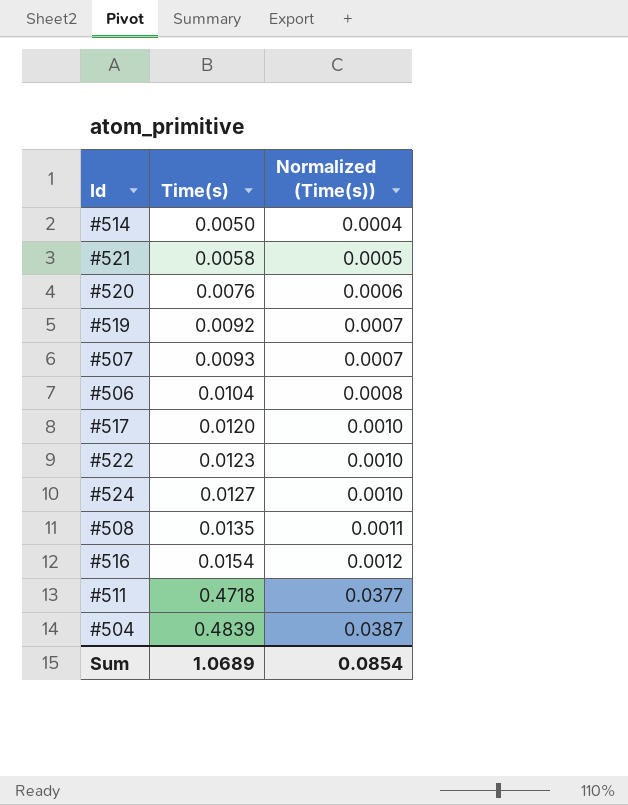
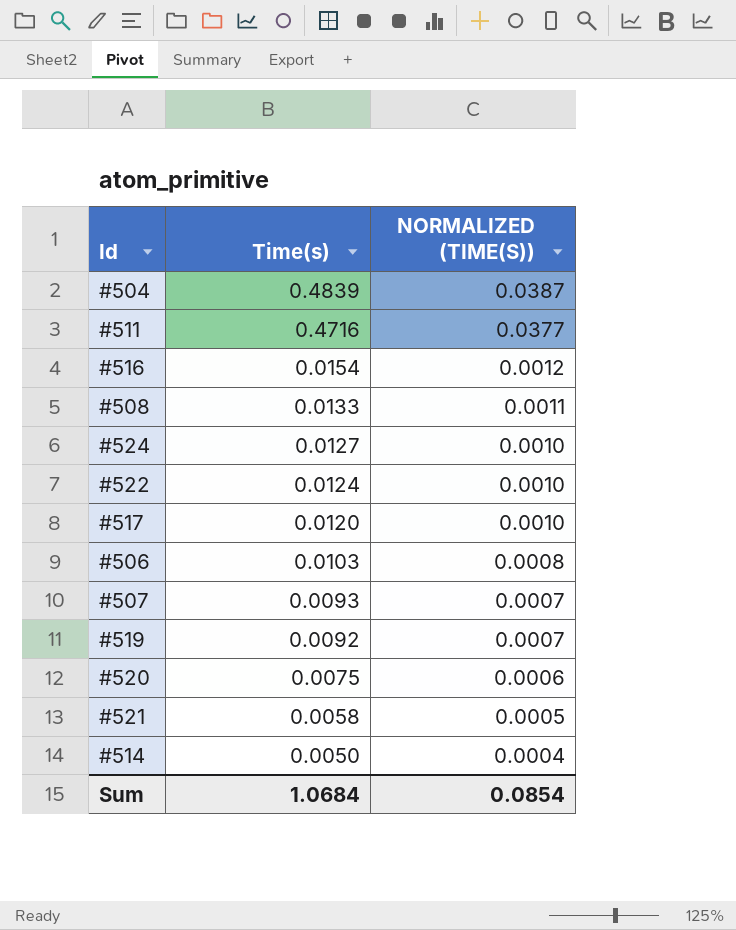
row order: Time(s) ascending -> Time(s) descending
column name: Normalized (Time(s)) -> NORMALIZED (TIME(S))
#511 | Time(s): 0.4718 -> 0.4716
#508 | Time(s): 0.0135 -> 0.0133
#522 | Time(s): 0.0123 -> 0.0124
#506 | Time(s): 0.0104 -> 0.0103
#520 | Time(s): 0.0076 -> 0.0075
Sum | Time(s): 1.0689 -> 1.0684

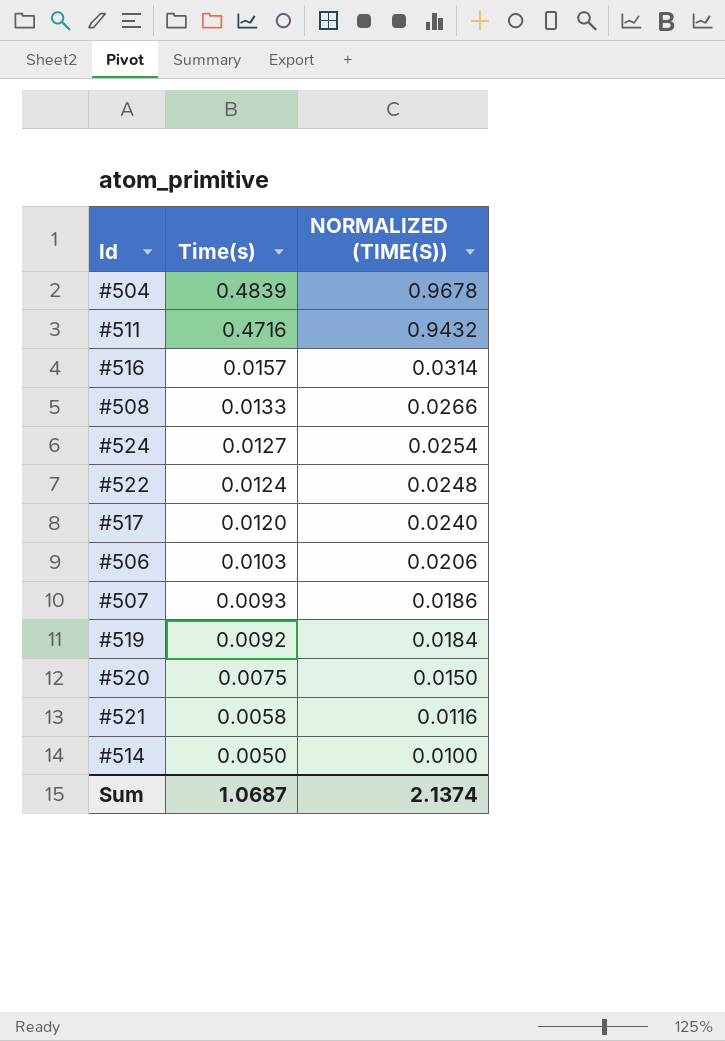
column NORMALIZED (TIME(S)) | formula: [Time(s)] * 0.08 -> [Time(s)] * 2
#516 | Time(s): 0.0154 -> 0.0157
Sum | Time(s): 1.0684 -> 1.0687
Sum | NORMALIZED (TIME(S)): 0.0854 -> 2.1374

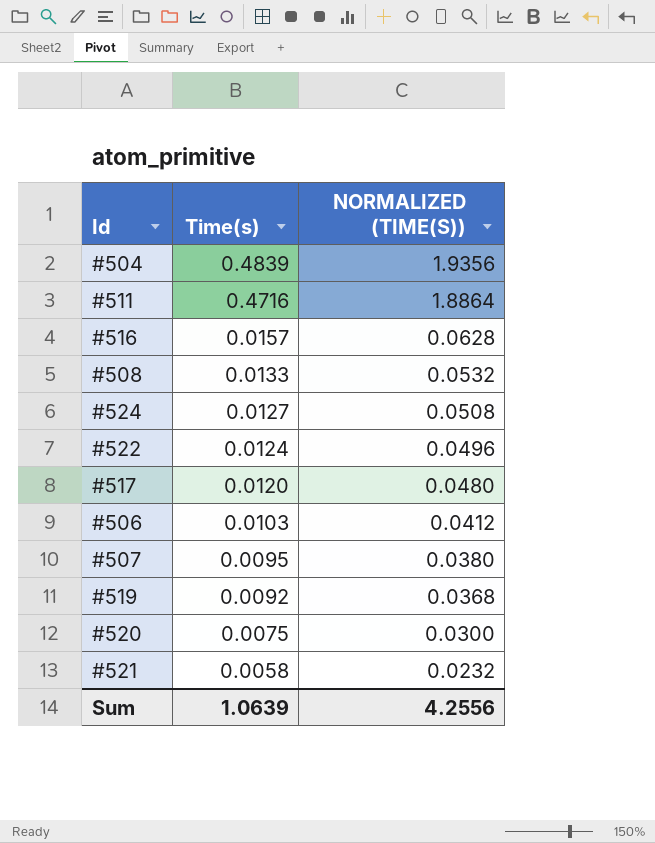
column NORMALIZED (TIME(S)) | formula: [Time(s)] * 2 -> [Time(s)] * 4
row #514: 0.0050 | 0.0100 -> none
#507 | Time(s): 0.0093 -> 0.0095
Sum | Time(s): 1.0687 -> 1.0639
Sum | NORMALIZED (TIME(S)): 2.1374 -> 4.2556

